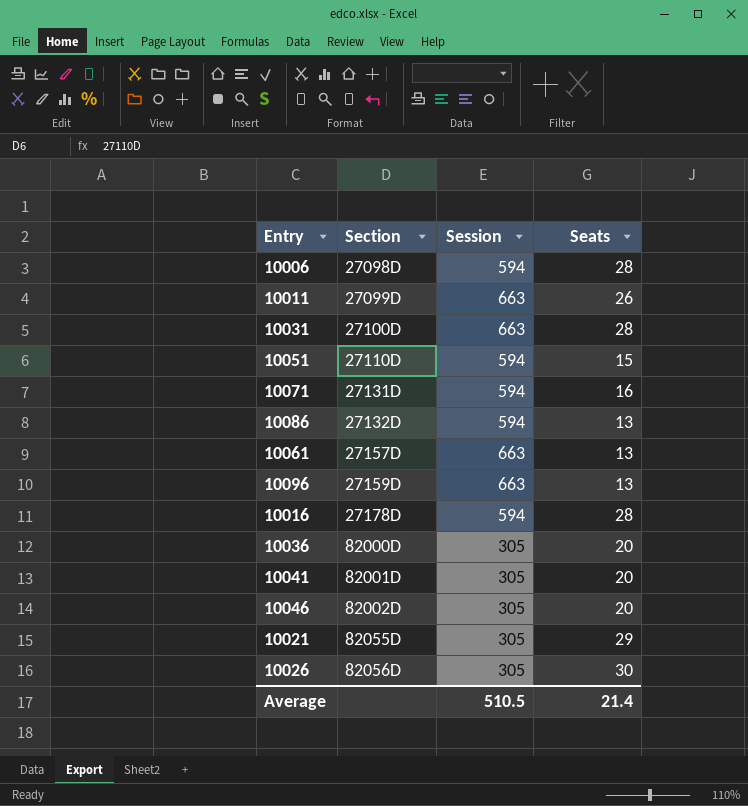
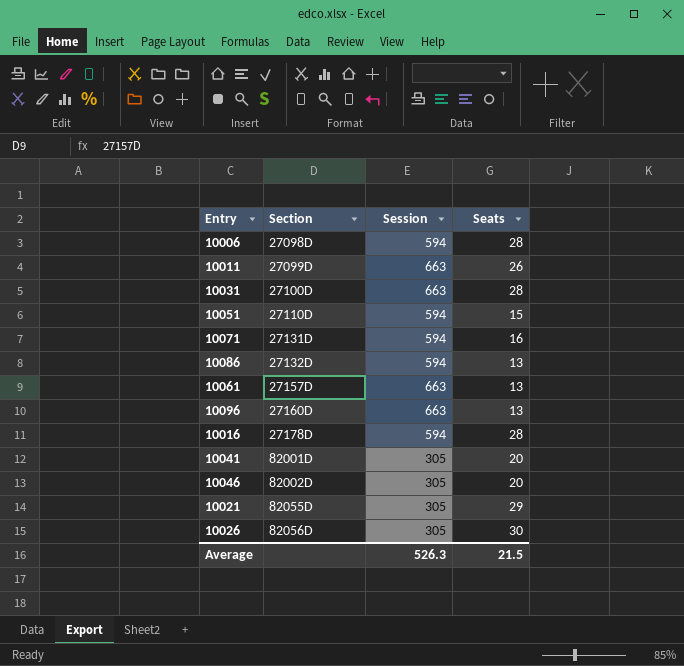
row 10036: 82000D | 305 | 20 -> none
10096 | Section: 27159D -> 27160D
Average | Session: 510.5 -> 526.3
Average | Seats: 21.4 -> 21.5

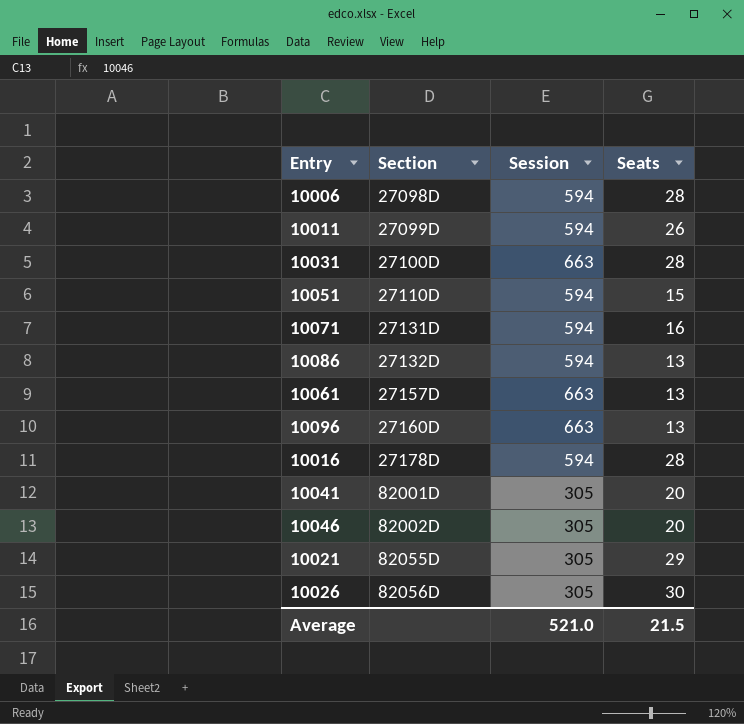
10011 | Session: 663 -> 594
Average | Session: 526.3 -> 521.0

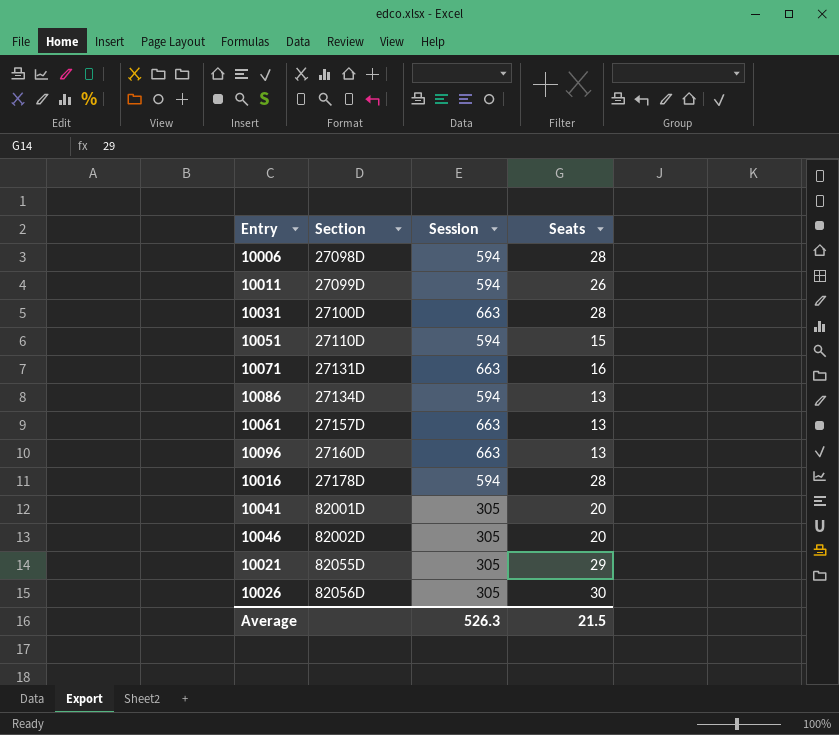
10071 | Session: 594 -> 663
10086 | Section: 27132D -> 27134D
Average | Session: 521.0 -> 526.3

